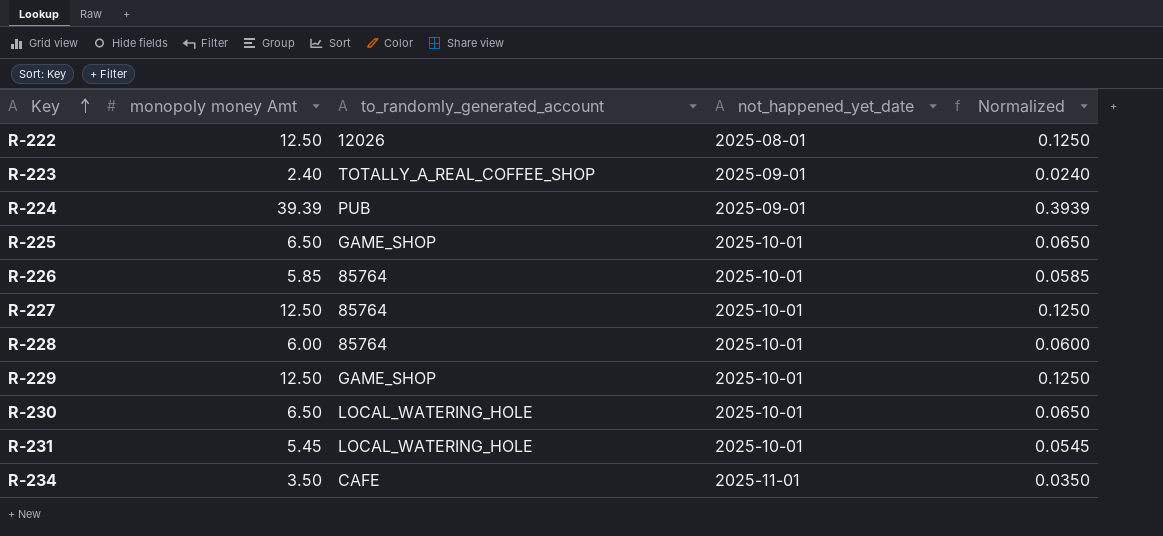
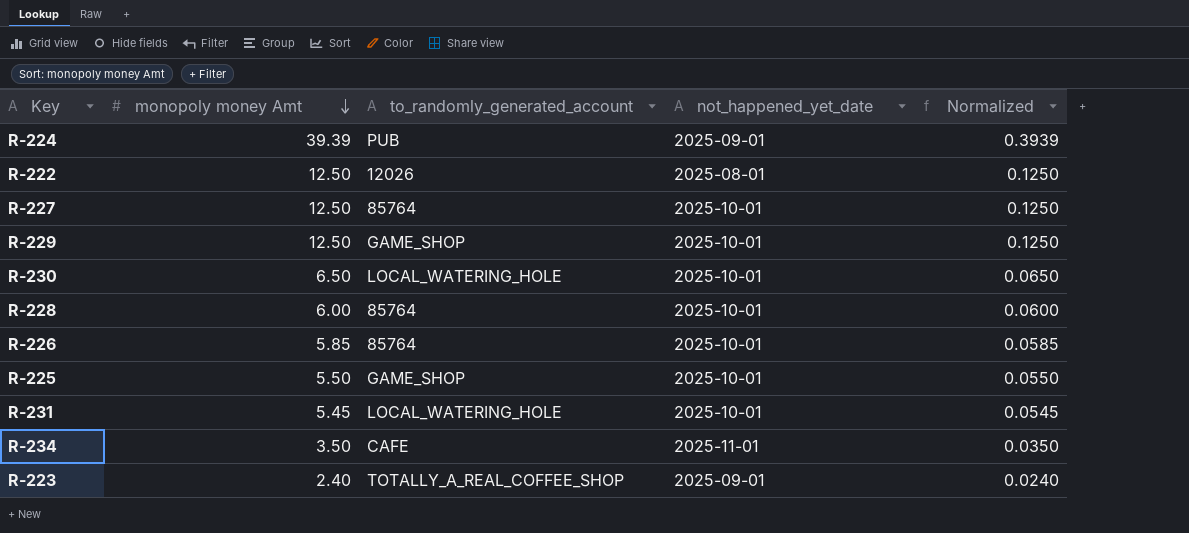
row order: Key ascending -> monopoly money Amt descending
R-225 | monopoly money Amt: 6.50 -> 5.50
R-225 | Normalized: 0.0650 -> 0.0550

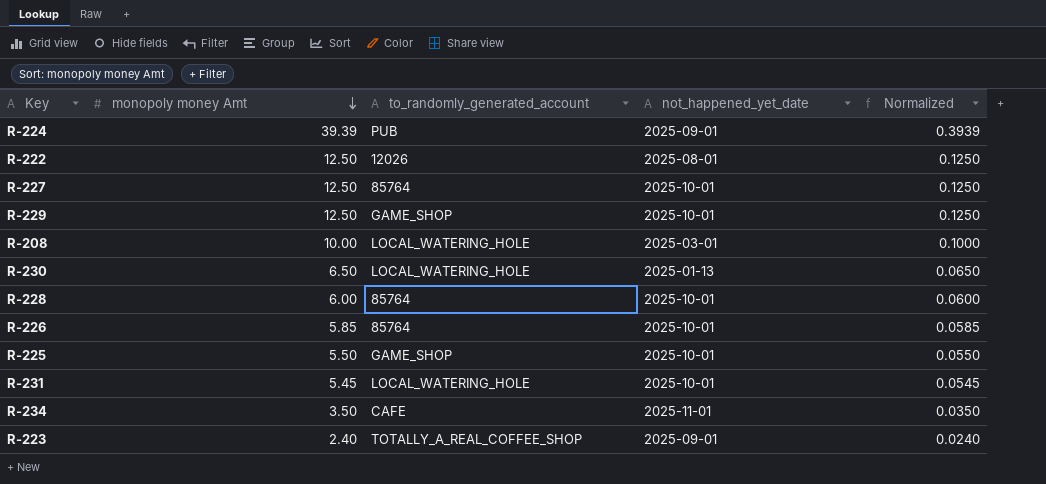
row R-208: none -> 10.00 | LOCAL_WATERING_HOLE | 2025-03-01 | 0.1000
R-230 | not_happened_yet_date: 2025-10-01 -> 2025-01-13

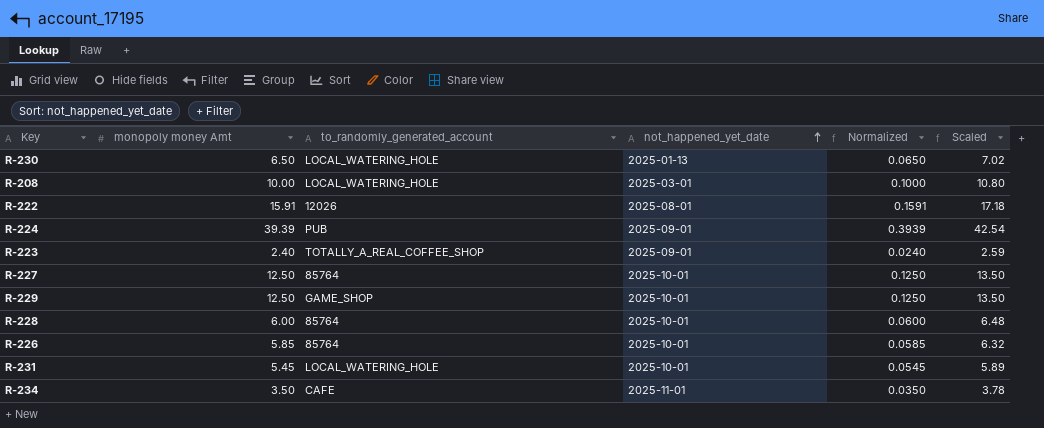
row order: monopoly money Amt descending -> not_happened_yet_date ascending
column Scaled | formula: none -> [monopoly money Amt] * 1.08
row R-225: 5.50 | GAME_SHOP | 2025-10-01 | 0.0550 -> none
R-222 | monopoly money Amt: 12.50 -> 15.91
R-222 | Normalized: 0.1250 -> 0.1591

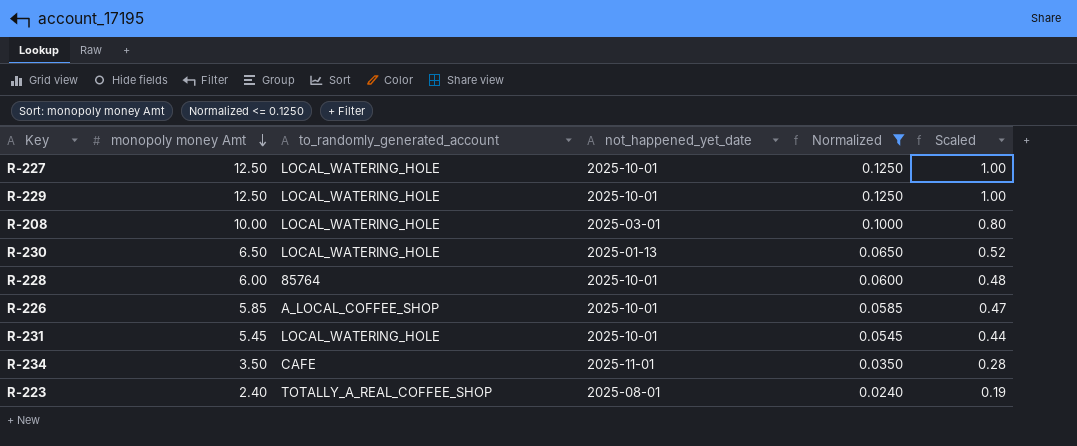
filter: none -> Normalized <= 0.1250
row order: not_happened_yet_date ascending -> monopoly money Amt descending
column Scaled | formula: [monopoly money Amt] * 1.08 -> [monopoly money Amt] * 0.08
R-227 | to_randomly_generated_account: 85764 -> LOCAL_WATERING_HOLE
R-229 | to_randomly_generated_account: GAME_SHOP -> LOCAL_WATERING_HOLE
R-226 | to_randomly_generated_account: 85764 -> A_LOCAL_COFFEE_SHOP
R-223 | not_happened_yet_date: 2025-09-01 -> 2025-08-01

